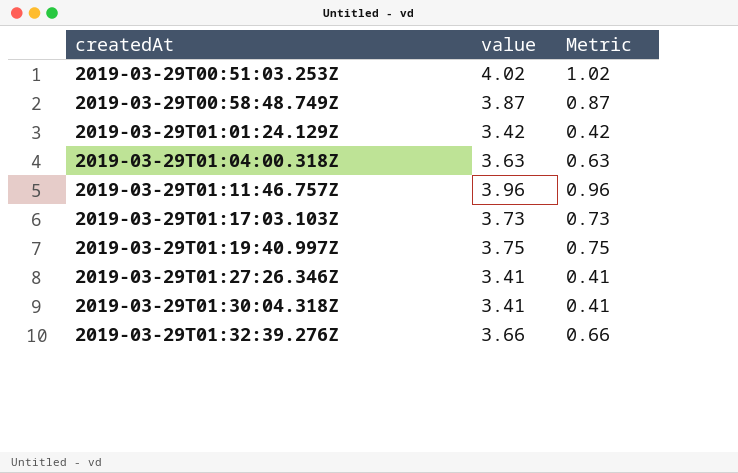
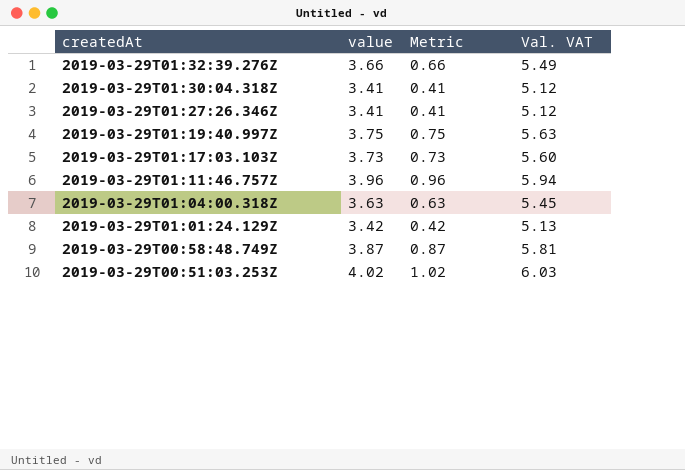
row order: createdAt ascending -> createdAt descending
column Val. VAT | formula: none -> [value] * 1.5

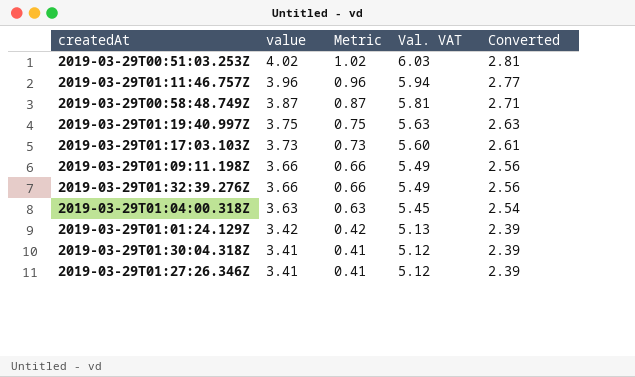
row order: createdAt descending -> value descending
column Converted | formula: none -> [value] * 0.7
row 2019-03-29T01:09:11.198Z: none -> 3.66 | 0.66 | 5.49 | 2.56

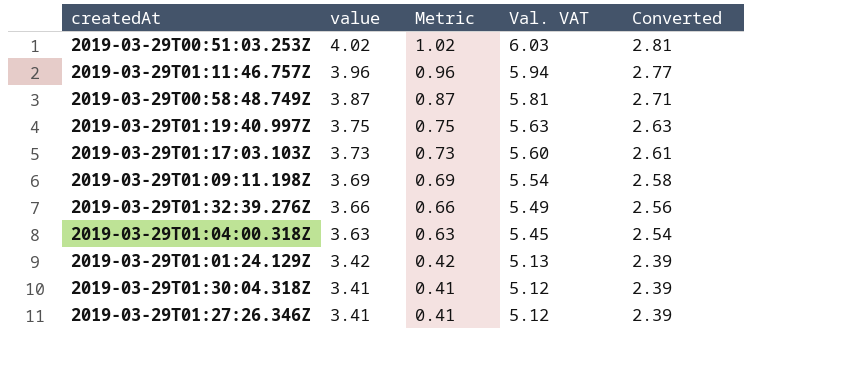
2019-03-29T01:09:11.198Z | value: 3.66 -> 3.69
2019-03-29T01:09:11.198Z | Metric: 0.66 -> 0.69
2019-03-29T01:09:11.198Z | Val. VAT: 5.49 -> 5.54
2019-03-29T01:09:11.198Z | Converted: 2.56 -> 2.58

